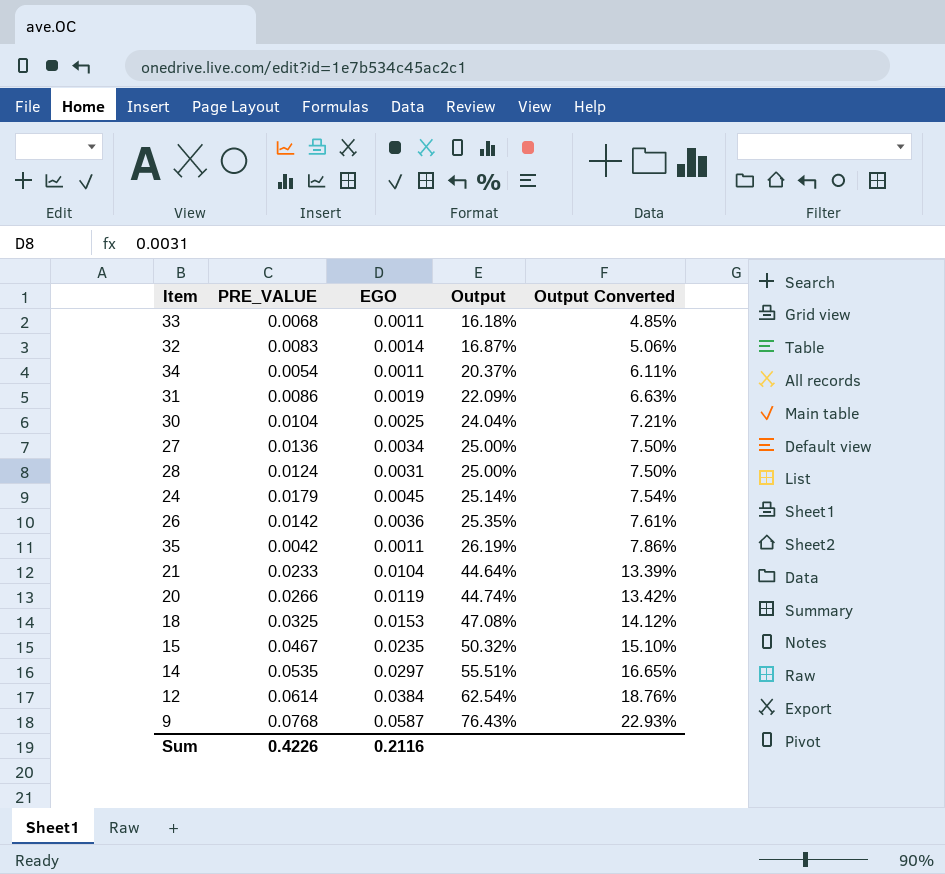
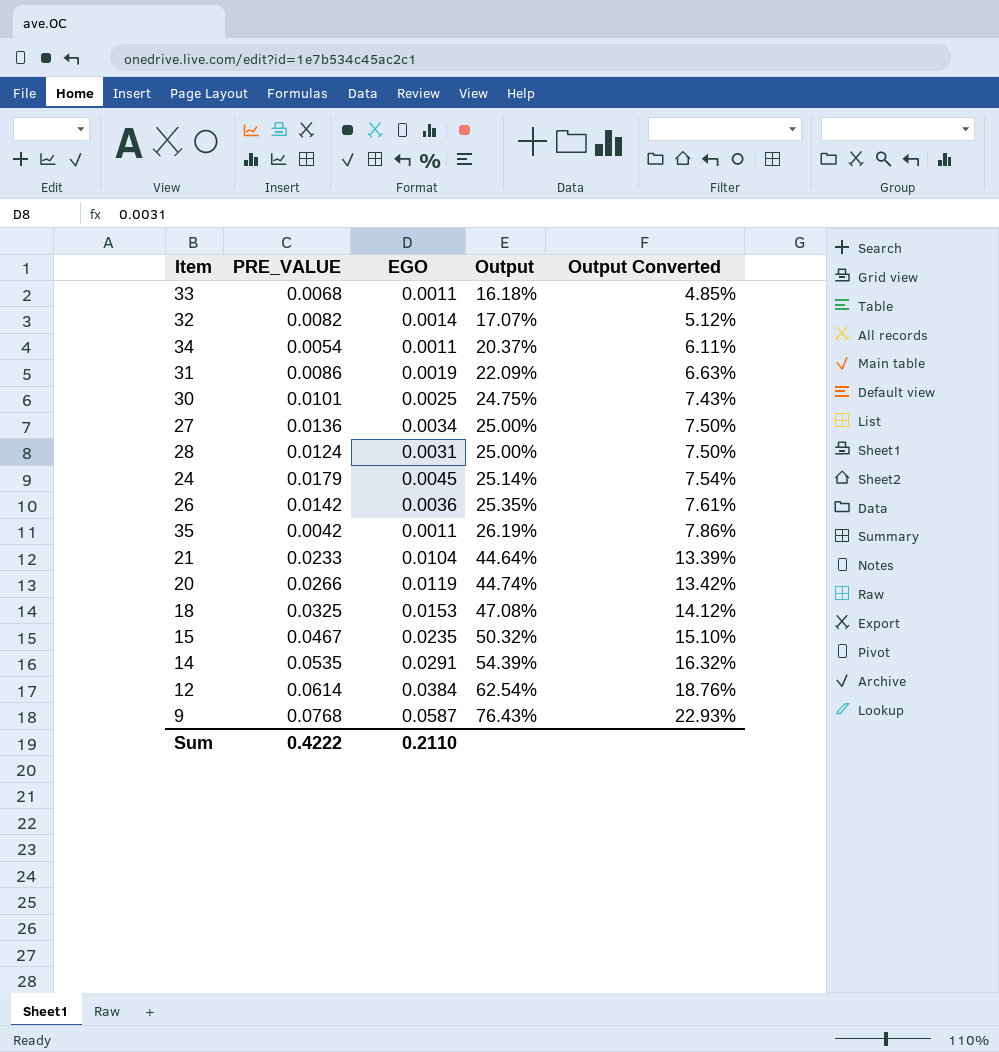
32 | PRE_VALUE: 0.0083 -> 0.0082
32 | Output: 16.87% -> 17.07%
32 | Output Converted: 5.06% -> 5.12%
30 | PRE_VALUE: 0.0104 -> 0.0101
30 | Output: 24.04% -> 24.75%
30 | Output Converted: 7.21% -> 7.43%
14 | EGO: 0.0297 -> 0.0291
14 | Output: 55.51% -> 54.39%
14 | Output Converted: 16.65% -> 16.32%
Sum | PRE_VALUE: 0.4226 -> 0.4222
Sum | EGO: 0.2116 -> 0.2110

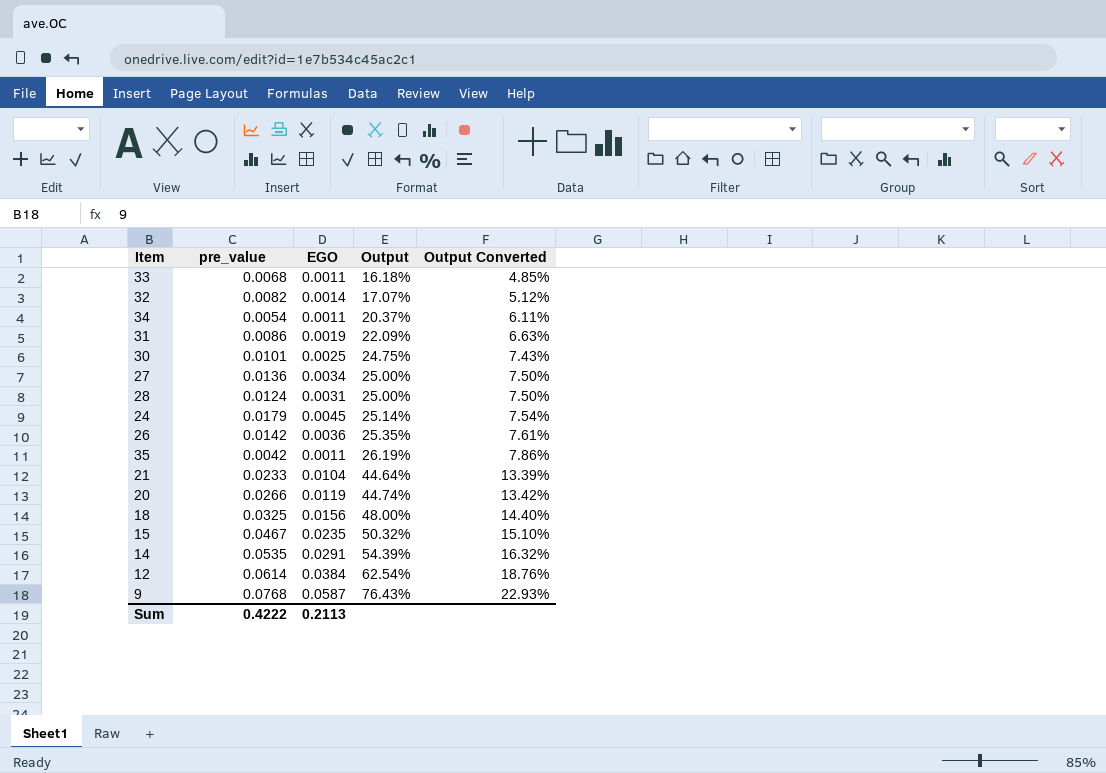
column name: PRE_VALUE -> pre_value
18 | EGO: 0.0153 -> 0.0156
18 | Output: 47.08% -> 48.00%
18 | Output Converted: 14.12% -> 14.40%
Sum | EGO: 0.2110 -> 0.2113

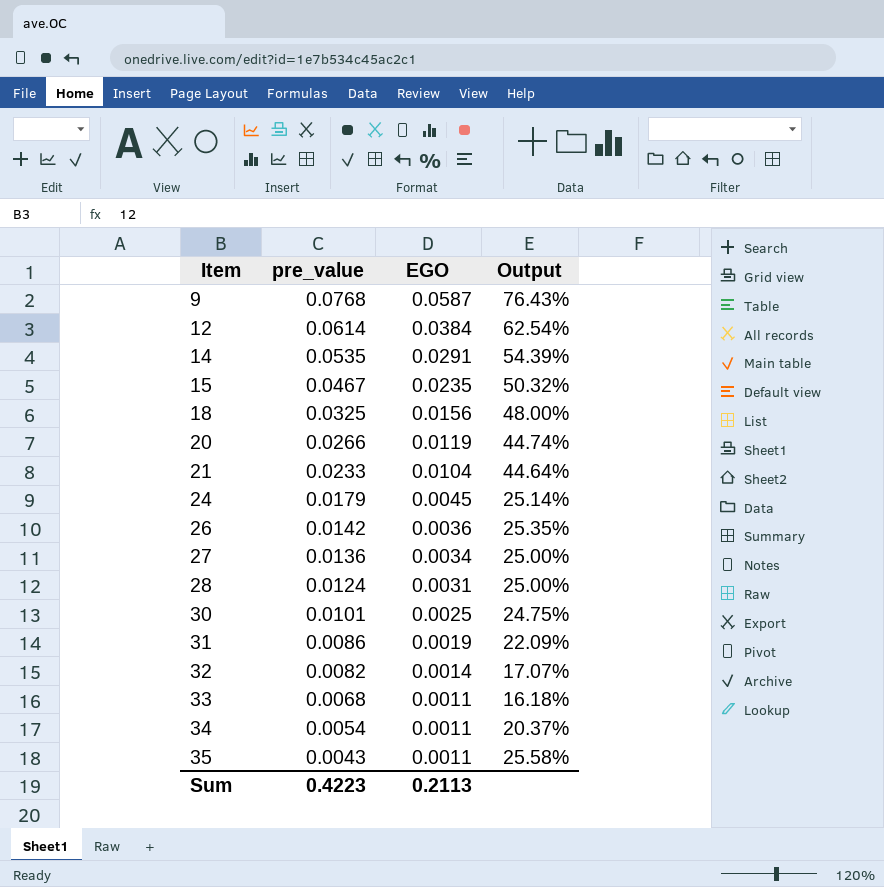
row order: Output ascending -> Item ascending
column Output Converted | formula: [Output] * 0.3 -> none
35 | pre_value: 0.0042 -> 0.0043
35 | Output: 26.19% -> 25.58%
Sum | pre_value: 0.4222 -> 0.4223

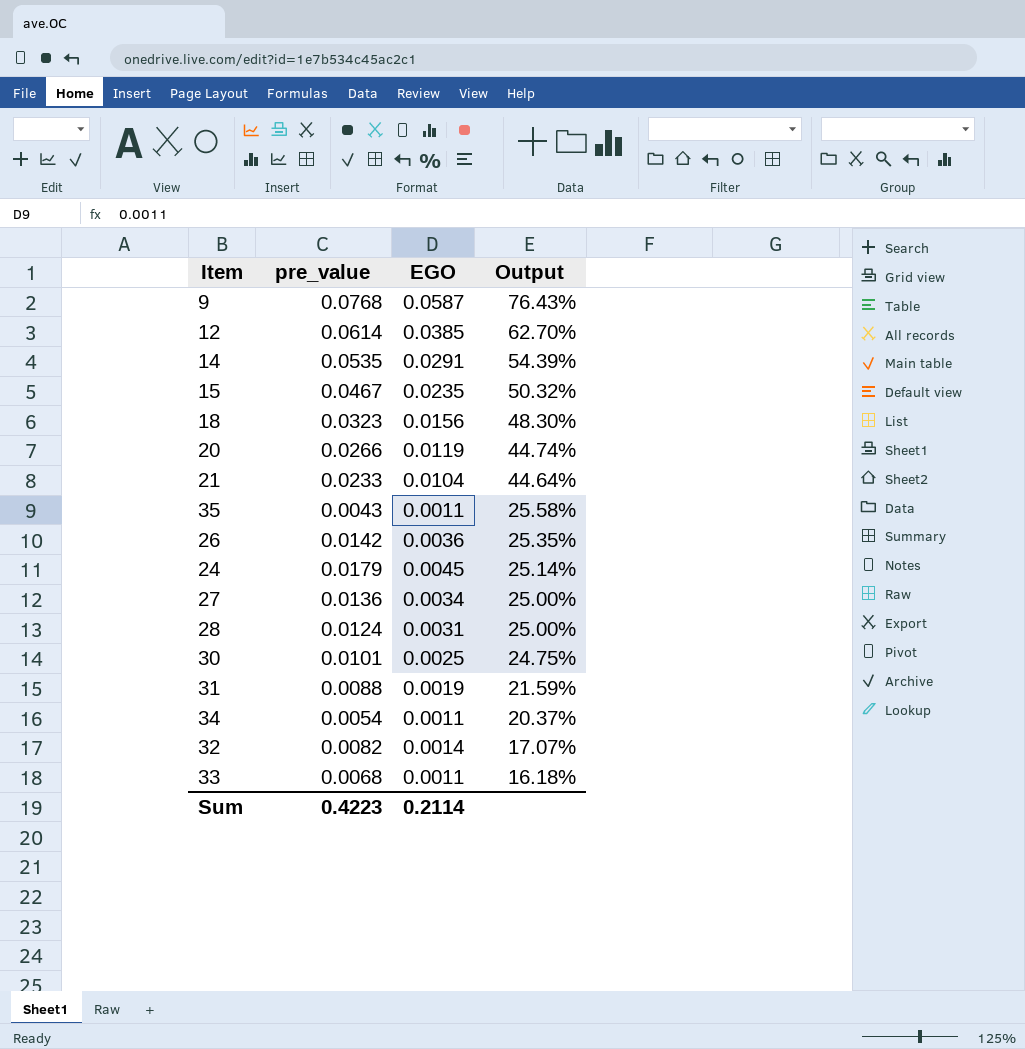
row order: Item ascending -> Output descending
12 | EGO: 0.0384 -> 0.0385
12 | Output: 62.54% -> 62.70%
18 | pre_value: 0.0325 -> 0.0323
18 | Output: 48.00% -> 48.30%
31 | pre_value: 0.0086 -> 0.0088
31 | Output: 22.09% -> 21.59%
Sum | EGO: 0.2113 -> 0.2114

